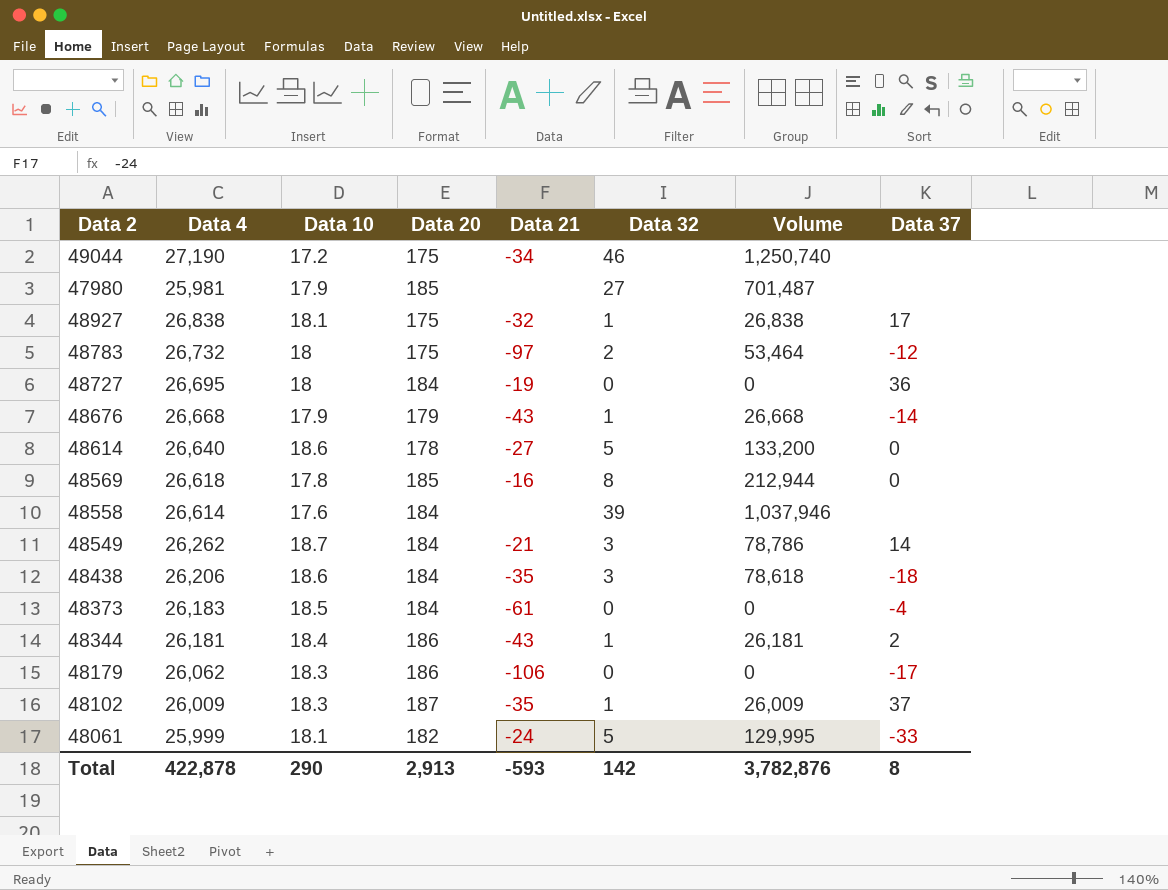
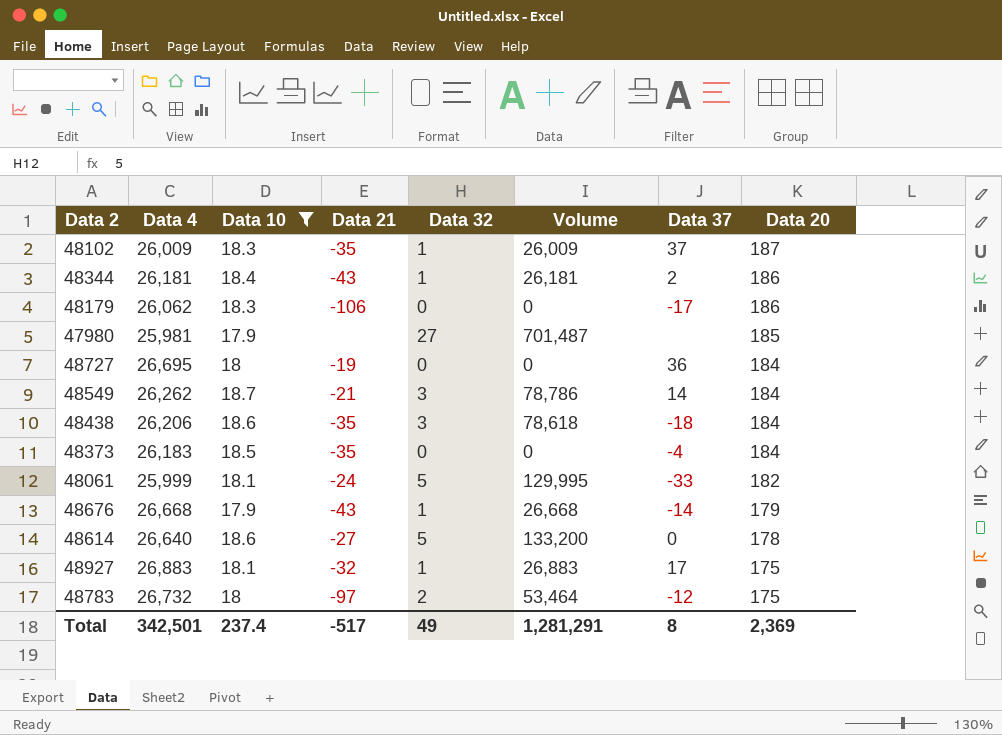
filter: none -> Data 10 >= 17.9
row order: none -> Data 20 descending
column Data 20 | position: 4 -> 8
48373 | Data 21: -61 -> -35
48927 | Data 4: 26,838 -> 26,883
48927 | Volume: 26,838 -> 26,883
Total | Data 4: 422,878 -> 342,501
Total | Data 10: 290 -> 237.4
Total | Data 21: -593 -> -517
Total | Data 32: 142 -> 49
Total | Volume: 3,782,876 -> 1,281,291
Total | Data 20: 2,913 -> 2,369

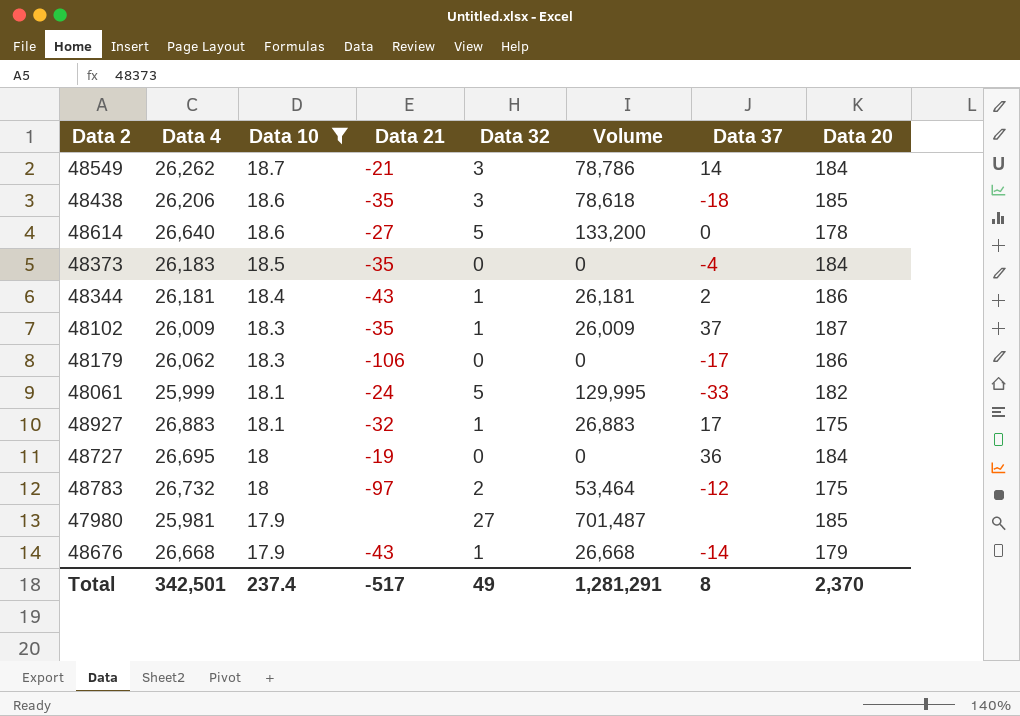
row order: Data 20 descending -> Data 10 descending
48438 | Data 20: 184 -> 185
Total | Data 20: 2,369 -> 2,370

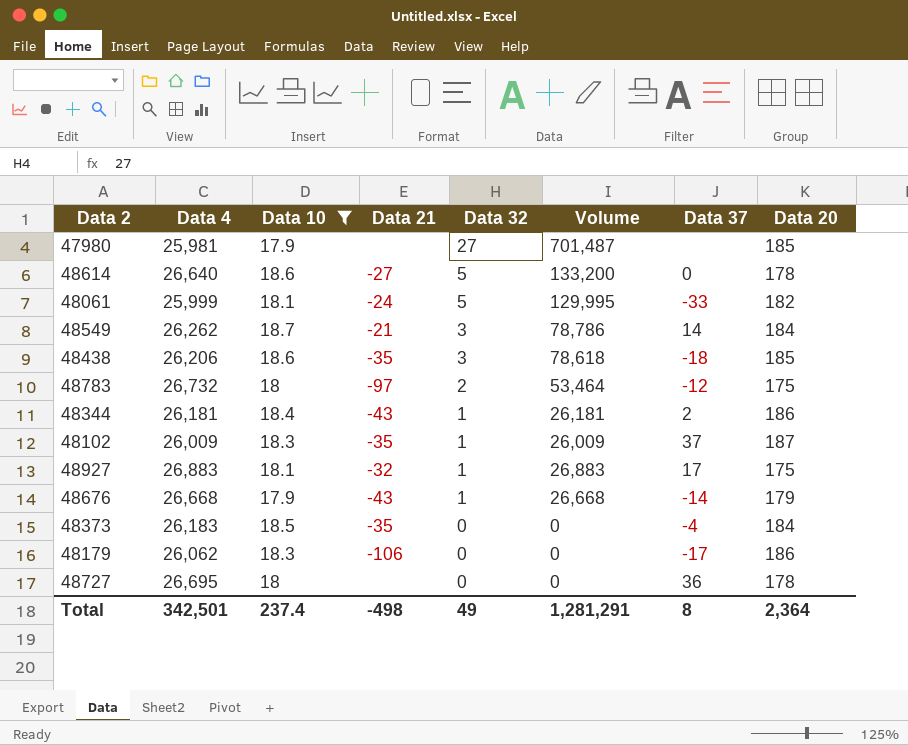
row order: Data 10 descending -> Data 32 descending
48727 | Data 21: -19 -> none
48727 | Data 20: 184 -> 178
Total | Data 21: -517 -> -498
Total | Data 20: 2,370 -> 2,364

